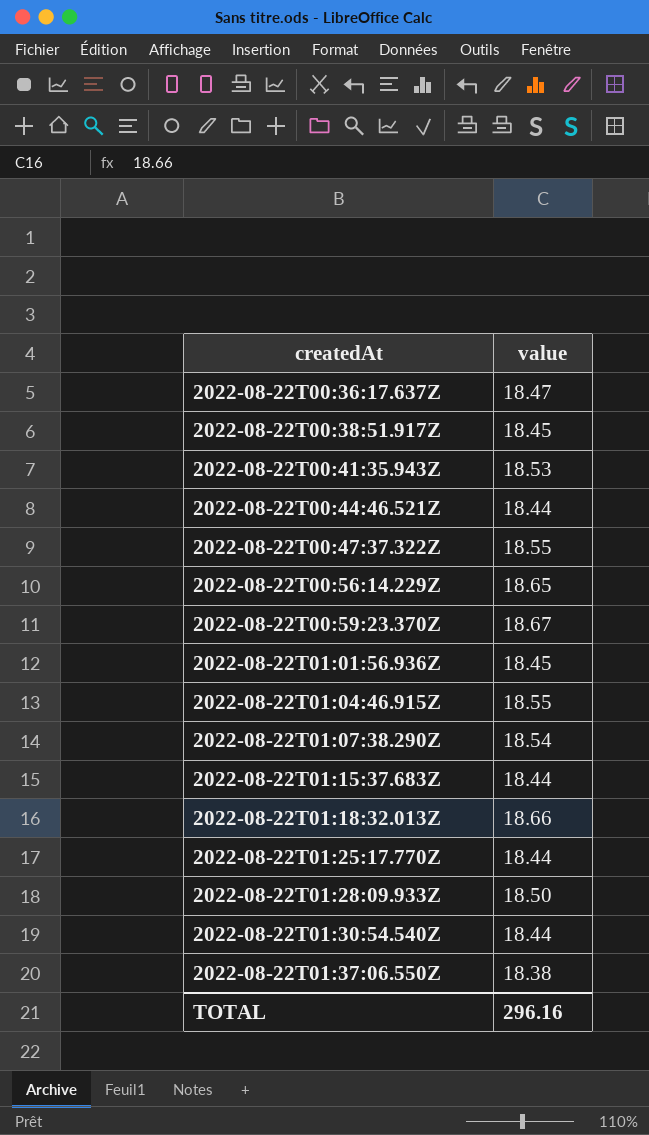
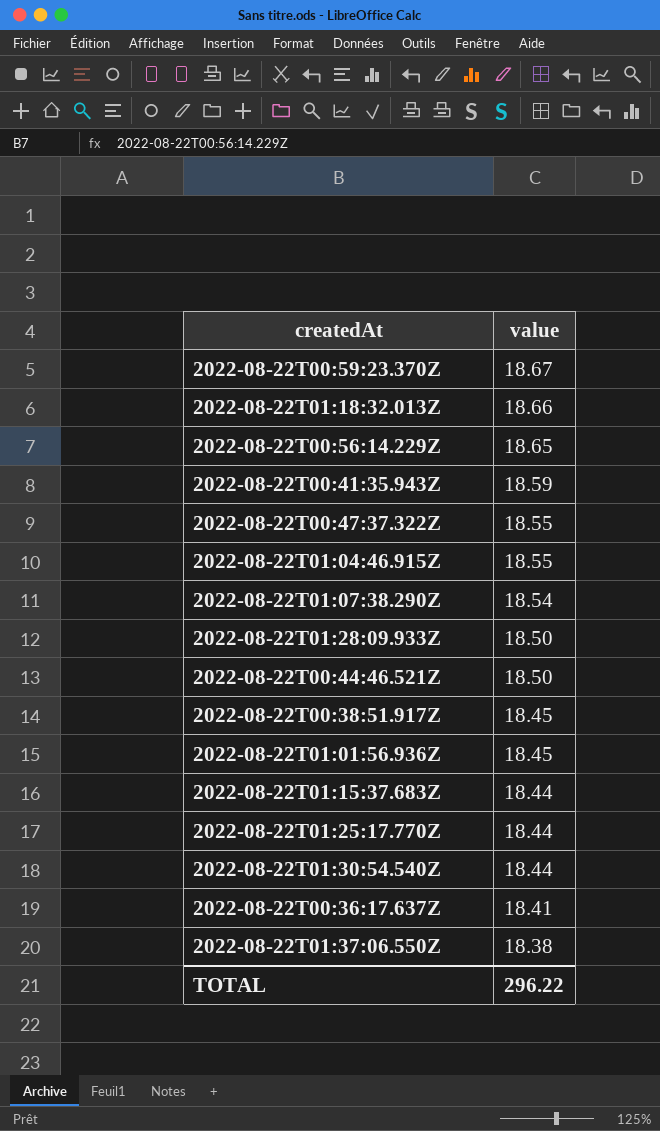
row order: createdAt ascending -> value descending
2022-08-22T00:41:35.943Z | value: 18.53 -> 18.59
2022-08-22T00:44:46.521Z | value: 18.44 -> 18.50
2022-08-22T00:36:17.637Z | value: 18.47 -> 18.41
TOTAL | value: 296.16 -> 296.22

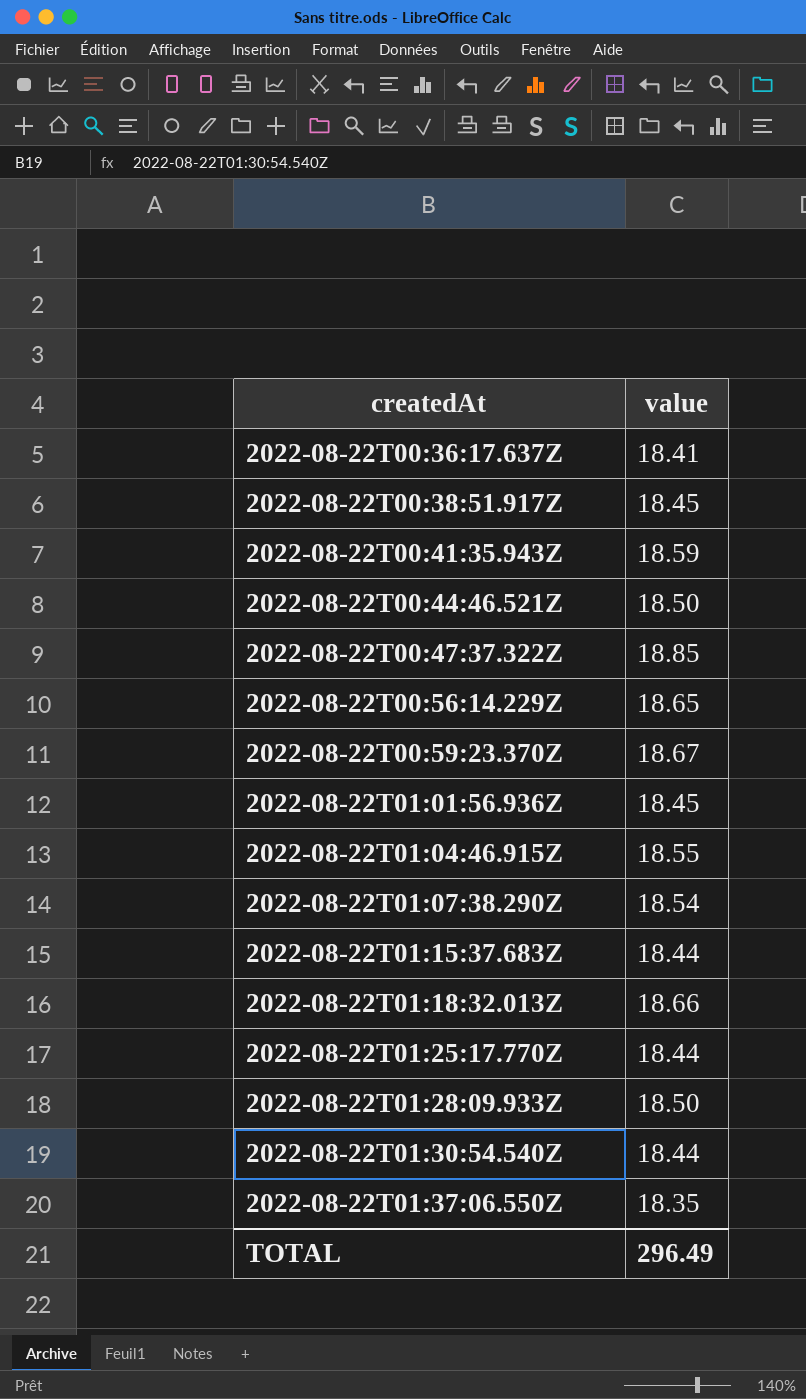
row order: value descending -> createdAt ascending
2022-08-22T00:47:37.322Z | value: 18.55 -> 18.85
2022-08-22T01:37:06.550Z | value: 18.38 -> 18.35
TOTAL | value: 296.22 -> 296.49

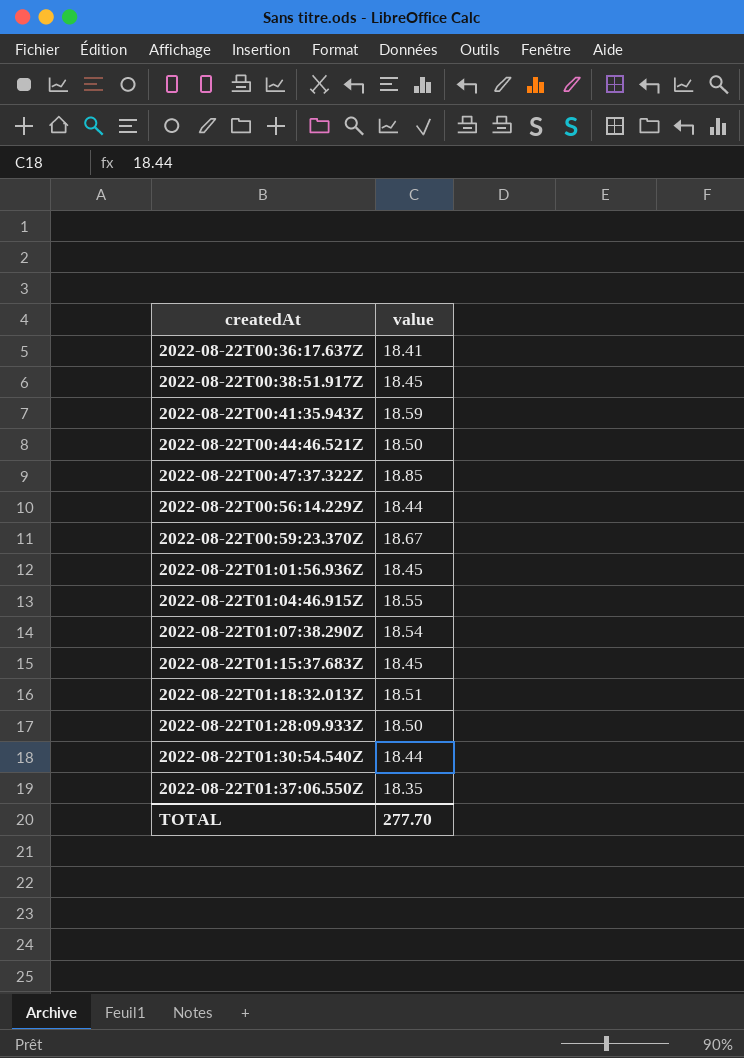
row 2022-08-22T01:25:17.770Z: 18.44 -> none
2022-08-22T00:56:14.229Z | value: 18.65 -> 18.44
2022-08-22T01:15:37.683Z | value: 18.44 -> 18.45
2022-08-22T01:18:32.013Z | value: 18.66 -> 18.51
TOTAL | value: 296.49 -> 277.70

